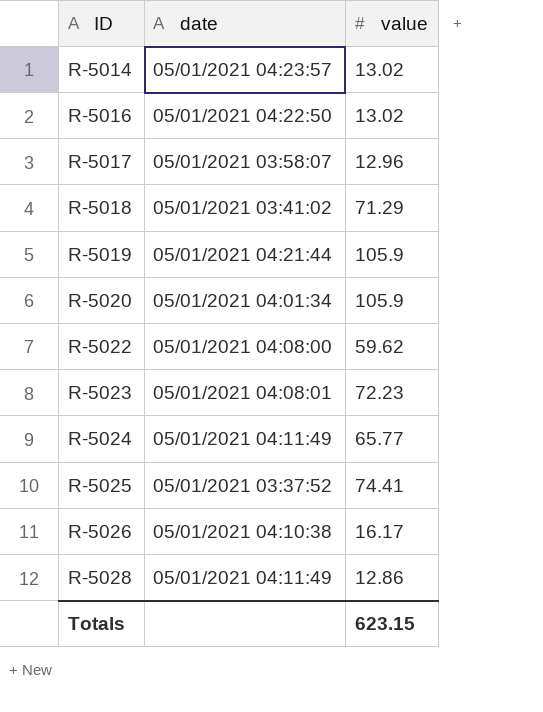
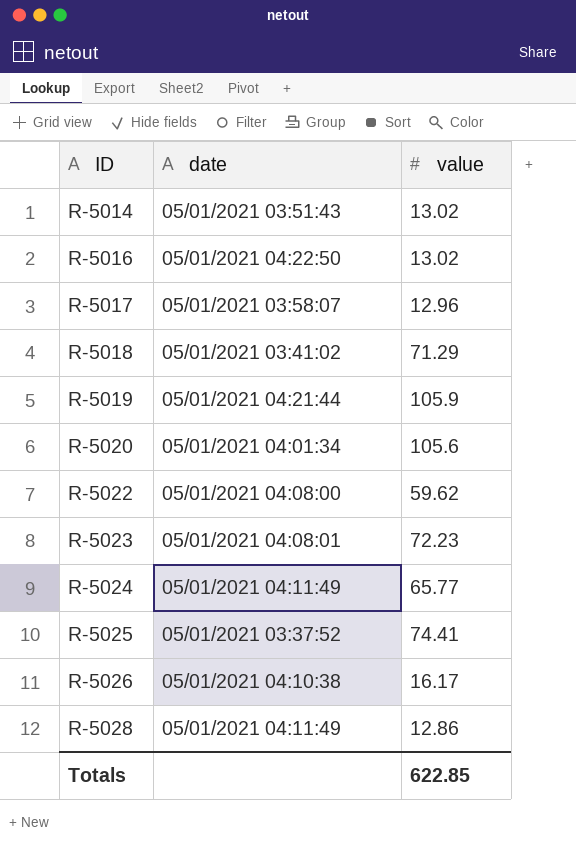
R-5014 | date: 05/01/2021 04:23:57 -> 05/01/2021 03:51:43
R-5020 | value: 105.9 -> 105.6
Totals | value: 623.15 -> 622.85

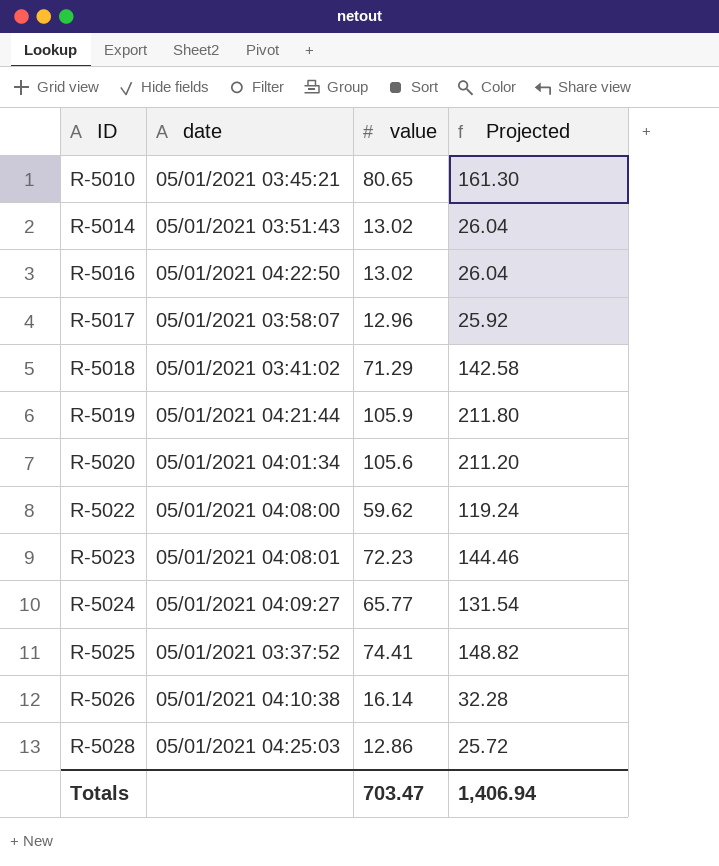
column Projected | formula: none -> [value] * 2
row R-5010: none -> 05/01/2021 03:45:21 | 80.65 | 161.30
R-5024 | date: 05/01/2021 04:11:49 -> 05/01/2021 04:09:27
R-5026 | value: 16.17 -> 16.14
R-5028 | date: 05/01/2021 04:11:49 -> 05/01/2021 04:25:03
Totals | value: 622.85 -> 703.47

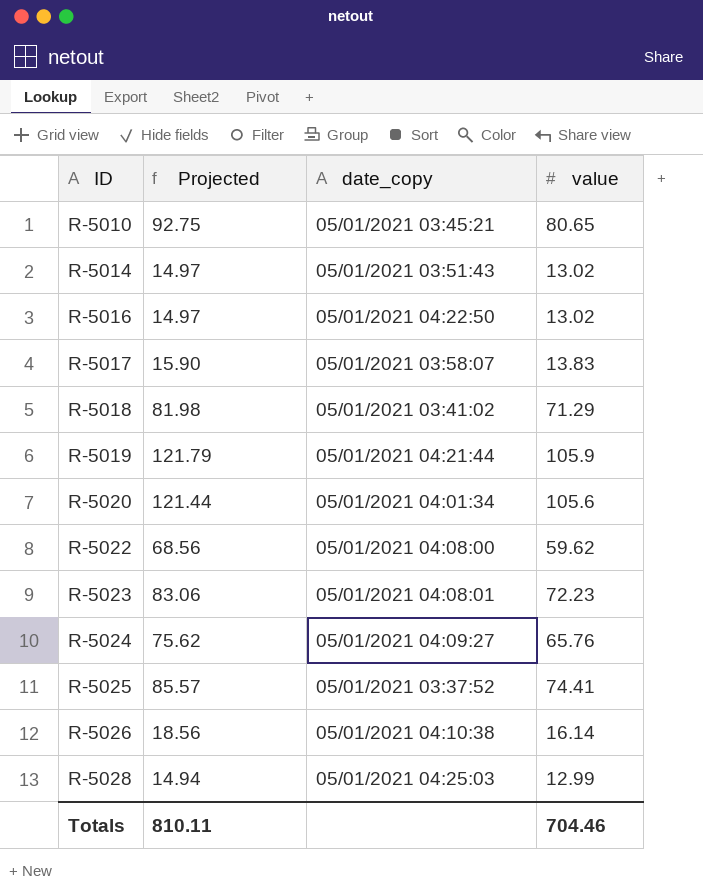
column Projected | formula: [value] * 2 -> [value] * 1.15
column Projected | position: 4 -> 2
column name: date -> date_copy
R-5017 | value: 12.96 -> 13.83
R-5024 | value: 65.77 -> 65.76
R-5028 | value: 12.86 -> 12.99
Totals | Projected: 1,406.94 -> 810.11
Totals | value: 703.47 -> 704.46

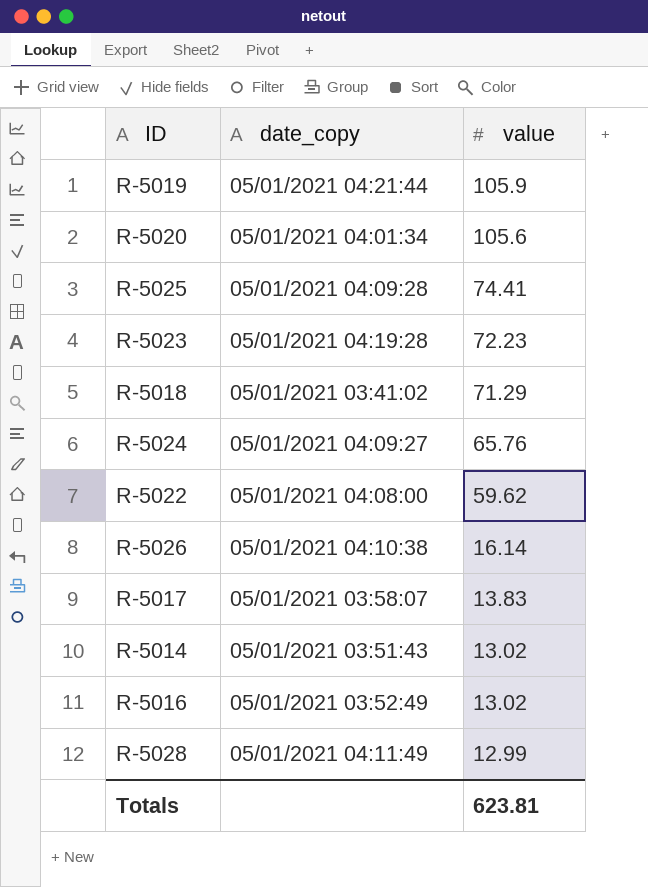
row order: ID ascending -> value descending
column Projected | formula: [value] * 1.15 -> none
row R-5010: 92.75 | 05/01/2021 03:45:21 | 80.65 -> none
R-5025 | date_copy: 05/01/2021 03:37:52 -> 05/01/2021 04:09:28
R-5023 | date_copy: 05/01/2021 04:08:01 -> 05/01/2021 04:19:28
R-5016 | date_copy: 05/01/2021 04:22:50 -> 05/01/2021 03:52:49
R-5028 | date_copy: 05/01/2021 04:25:03 -> 05/01/2021 04:11:49
Totals | value: 704.46 -> 623.81

